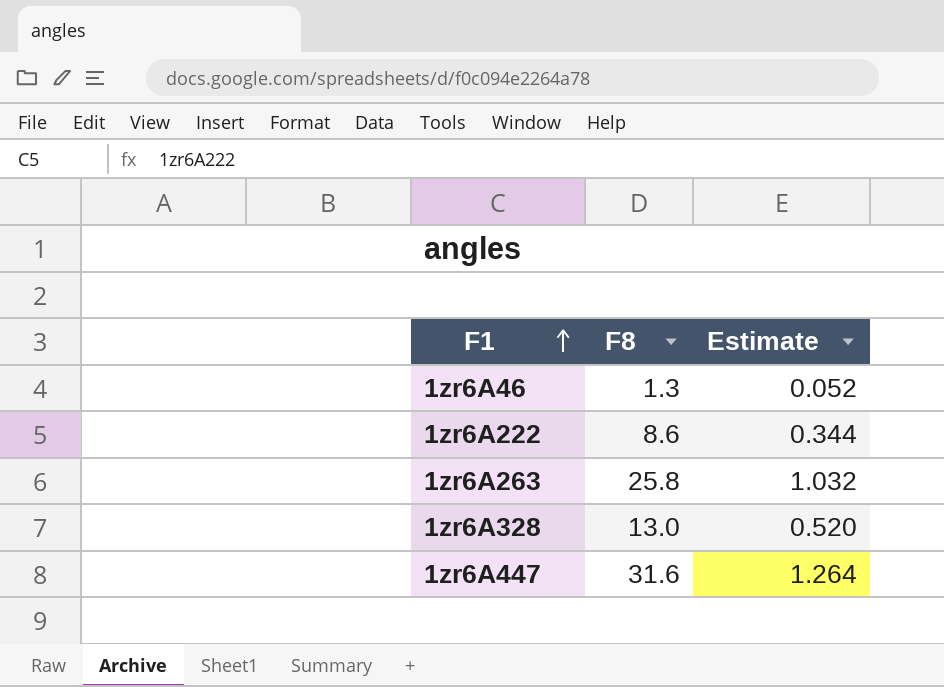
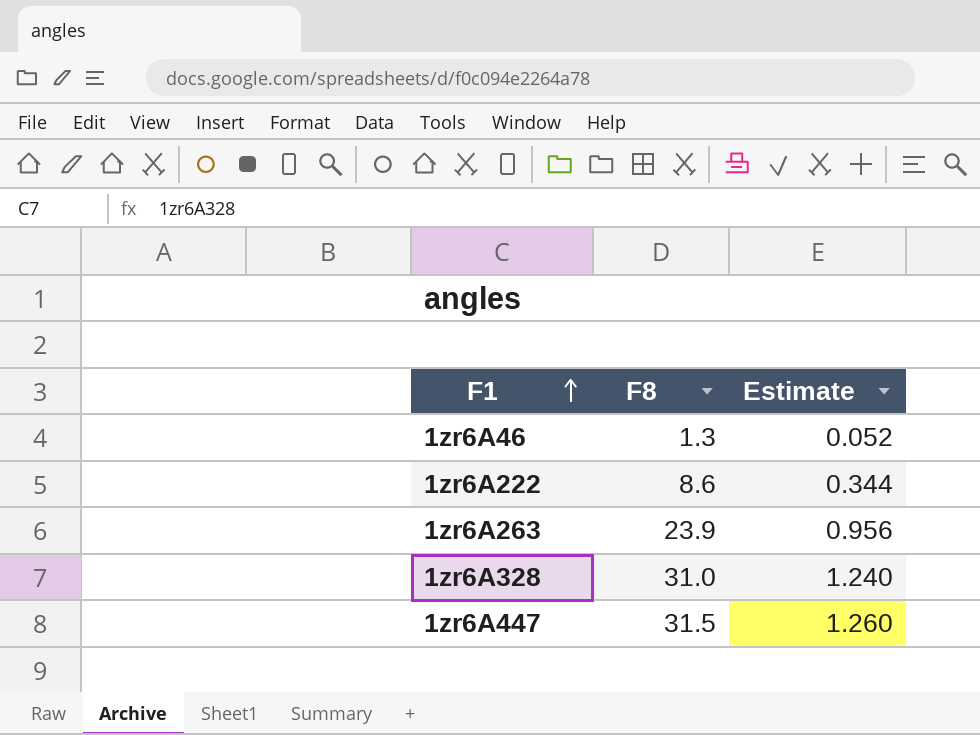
1zr6A263 | F8: 25.8 -> 23.9
1zr6A263 | Estimate: 1.032 -> 0.956
1zr6A328 | F8: 13.0 -> 31.0
1zr6A328 | Estimate: 0.520 -> 1.240
1zr6A447 | F8: 31.6 -> 31.5
1zr6A447 | Estimate: 1.264 -> 1.260

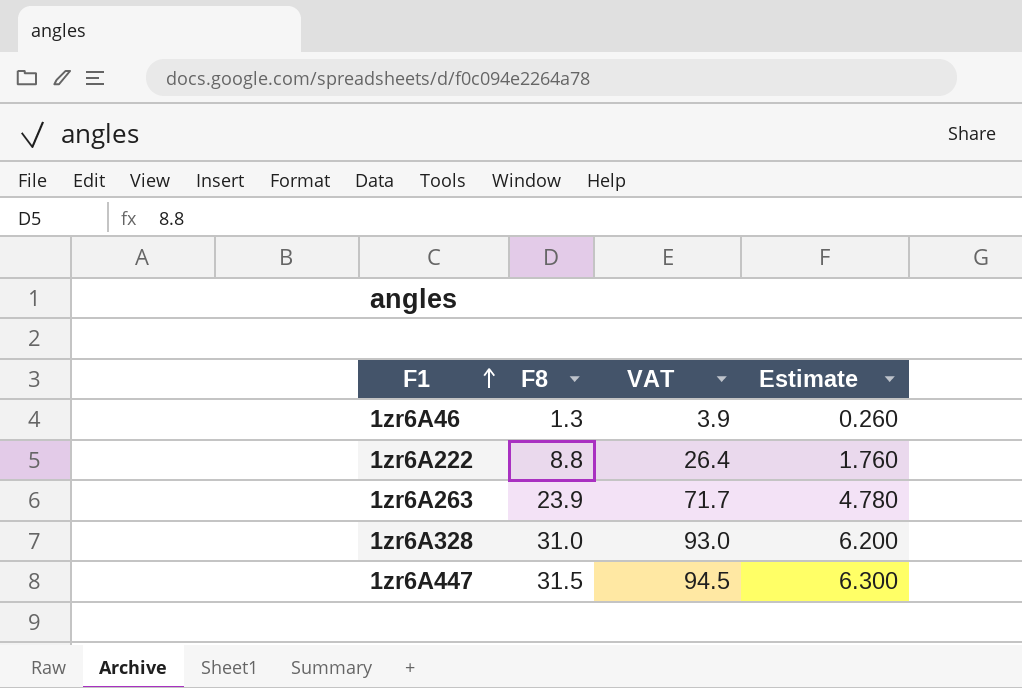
column VAT | formula: none -> [F8] * 3
column Estimate | formula: [F8] * 0.04 -> [F8] * 0.2
1zr6A222 | F8: 8.6 -> 8.8

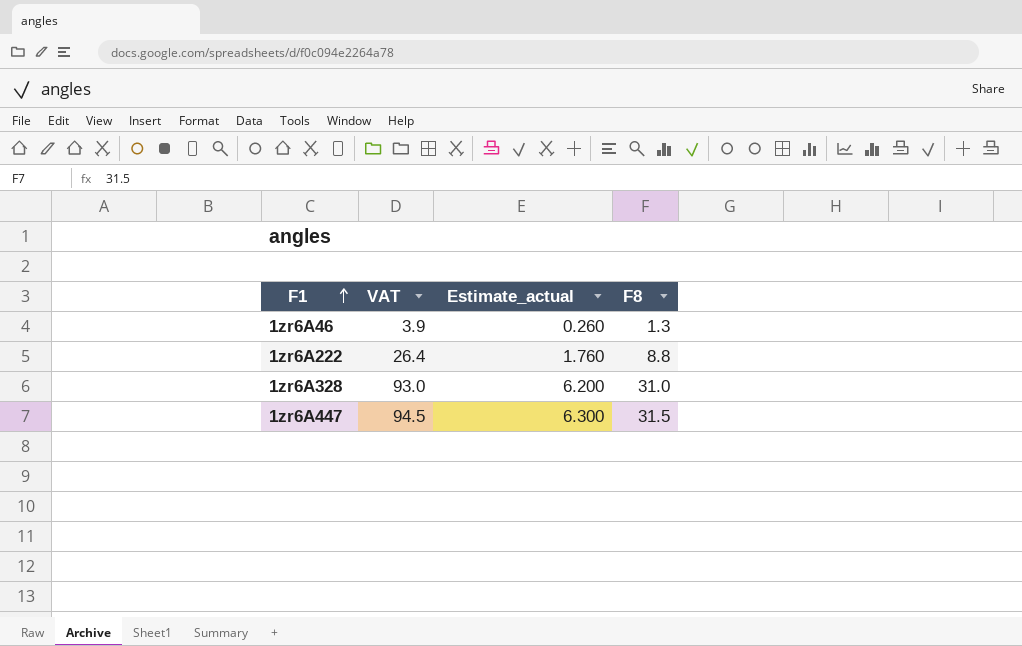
column name: Estimate -> Estimate_actual
column F8 | position: 2 -> 4
row 1zr6A263: 23.9 | 71.7 | 4.780 -> none

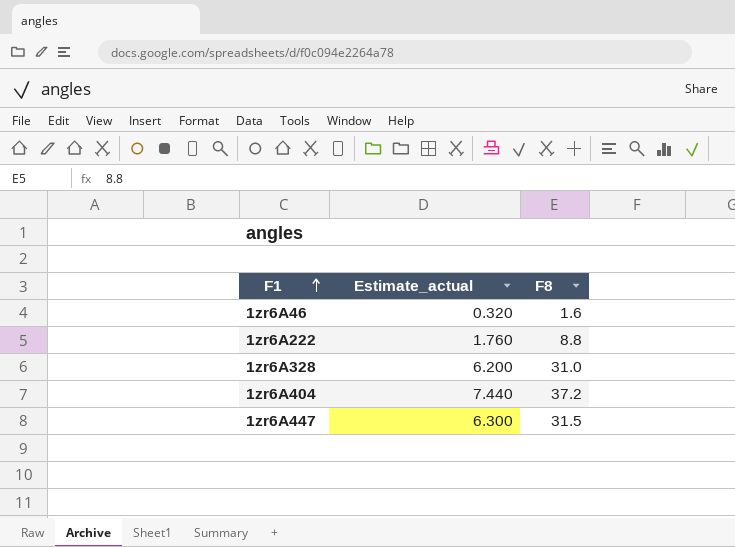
column VAT | formula: [F8] * 3 -> none
1zr6A46 | Estimate_actual: 0.260 -> 0.320
1zr6A46 | F8: 1.3 -> 1.6
row 1zr6A404: none -> 7.440 | 37.2

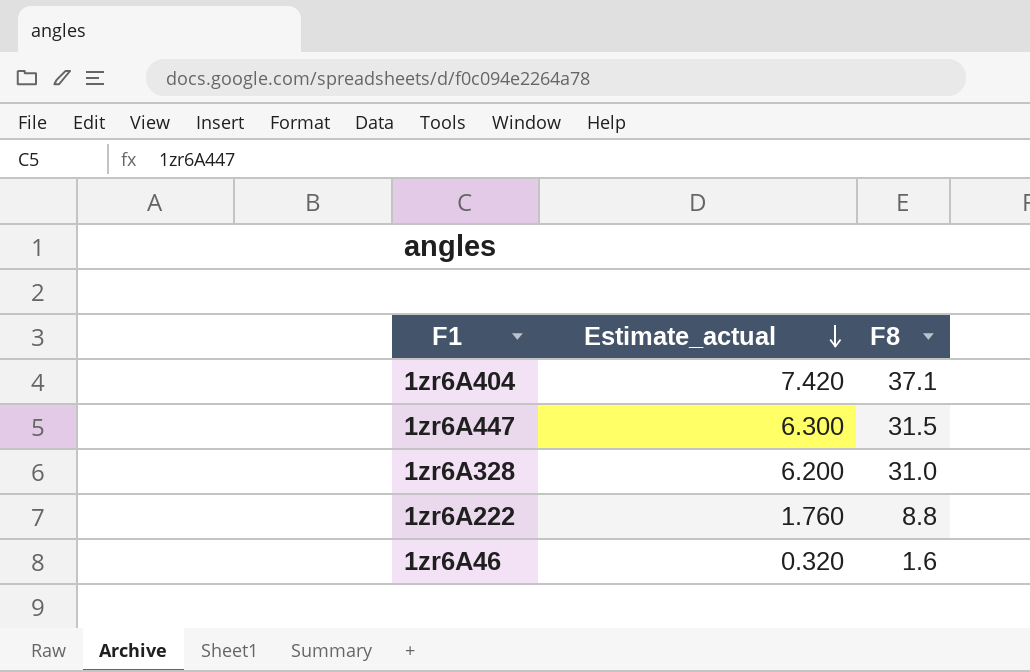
row order: F1 ascending -> Estimate_actual descending
1zr6A404 | Estimate_actual: 7.440 -> 7.420
1zr6A404 | F8: 37.2 -> 37.1

